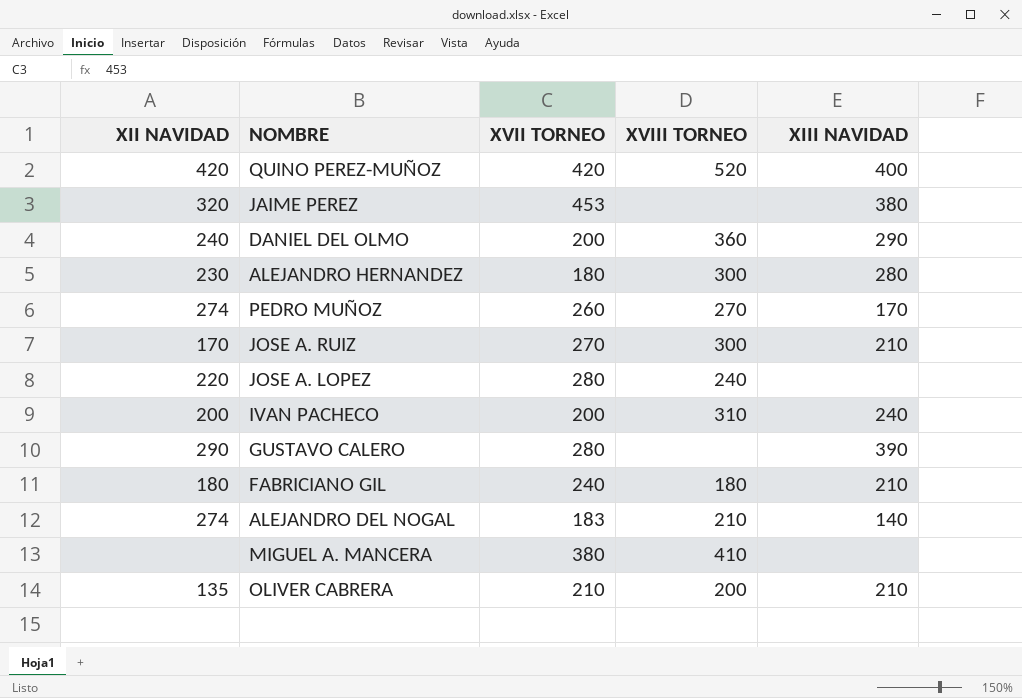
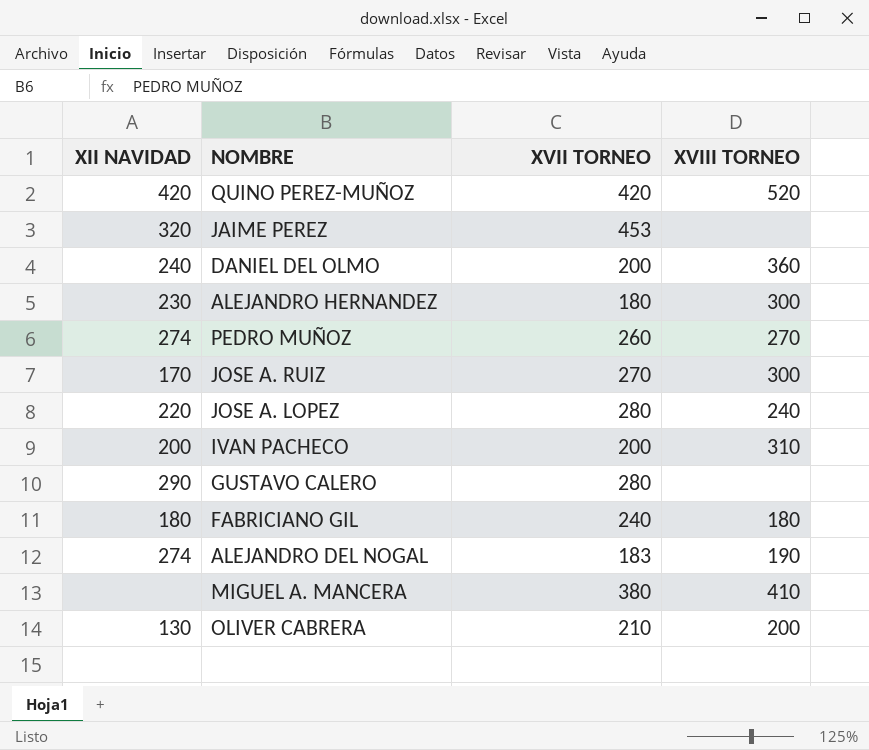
column XIII NAVIDAD | position: 5 -> none
ALEJANDRO DEL NOGAL | XVIII TORNEO: 210 -> 190
OLIVER CABRERA | XII NAVIDAD: 135 -> 130

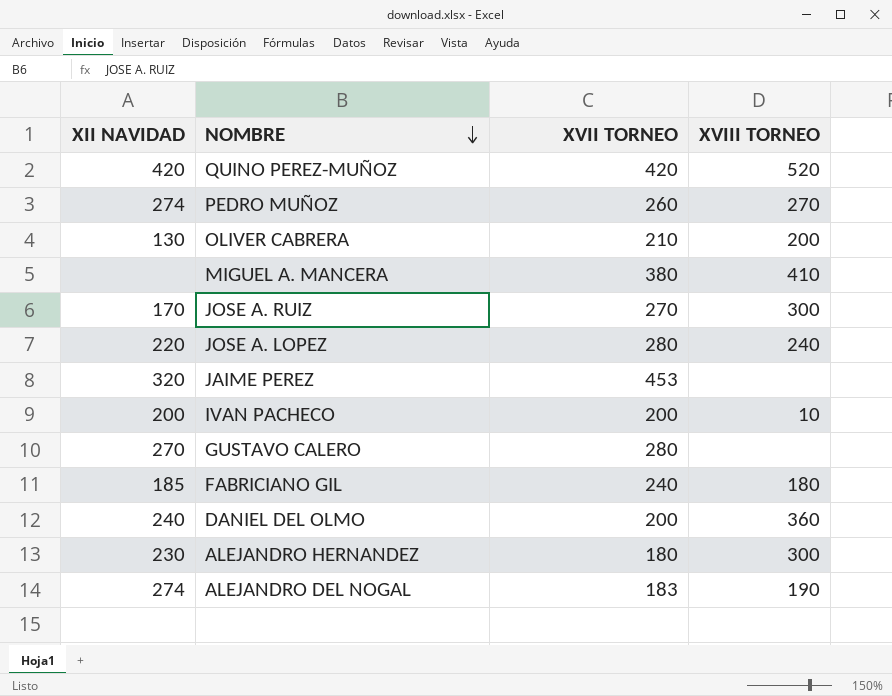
row order: none -> NOMBRE descending
IVAN PACHECO | XVIII TORNEO: 310 -> 10
GUSTAVO CALERO | XII NAVIDAD: 290 -> 270
FABRICIANO GIL | XII NAVIDAD: 180 -> 185

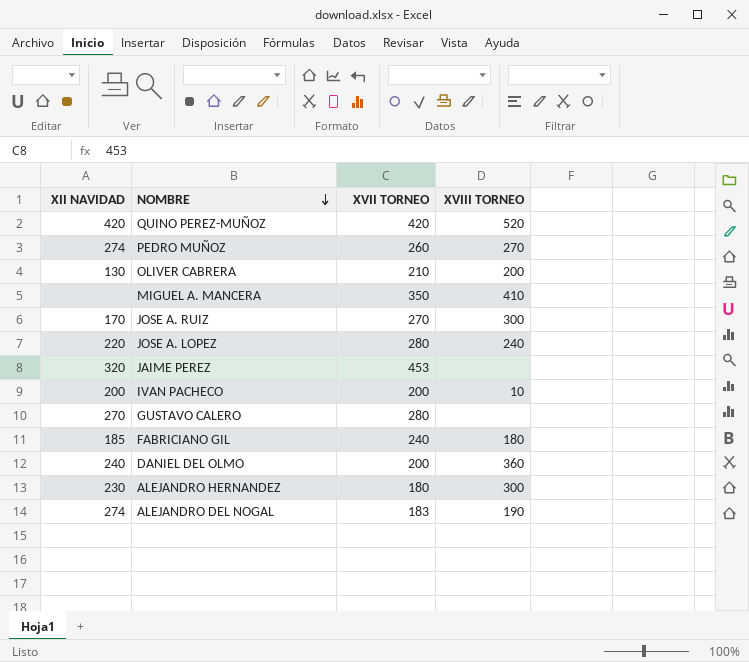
MIGUEL A. MANCERA | XVII TORNEO: 380 -> 350

